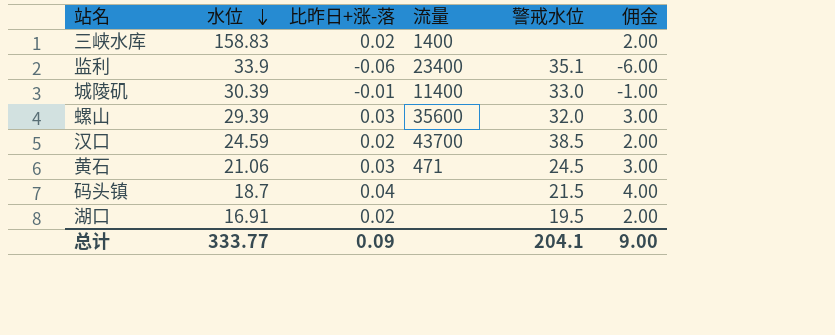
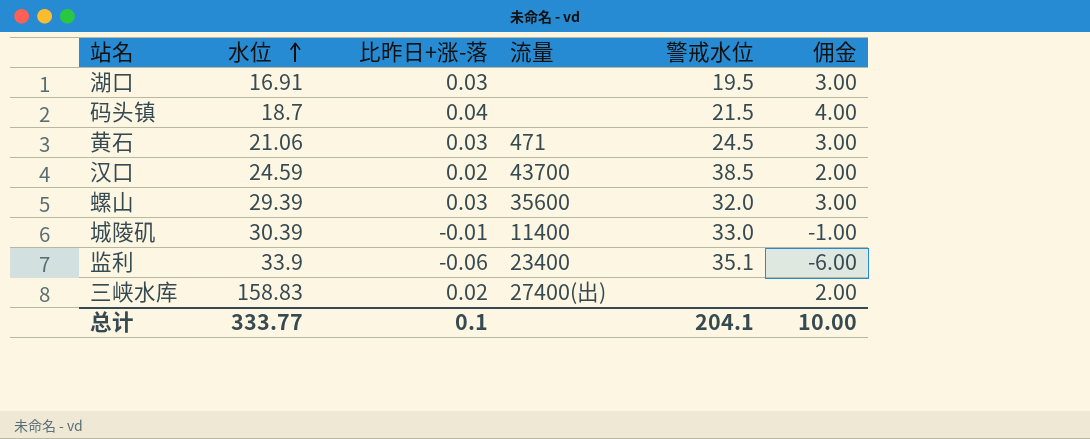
row order: 水位 descending -> 水位 ascending
湖口 | 比昨日+涨-落: 0.02 -> 0.03
湖口 | 佣金: 2.00 -> 3.00
三峡水库 | 流量: 1400 -> 27400(出)
总计 | 比昨日+涨-落: 0.09 -> 0.1
总计 | 佣金: 9.00 -> 10.00

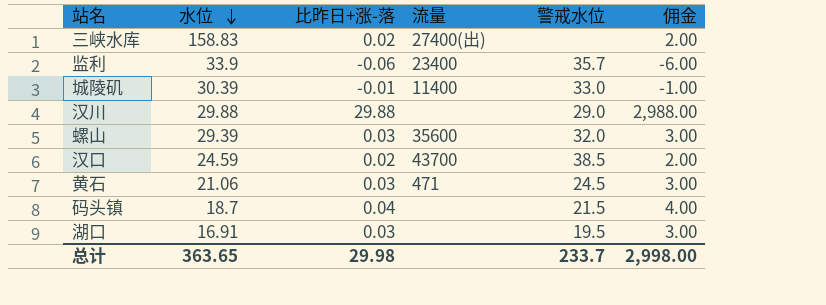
row order: 水位 ascending -> 水位 descending
监利 | 警戒水位: 35.1 -> 35.7
row 汉川: none -> 29.88 | 29.88 | none | 29.0 | 2,988.00
总计 | 水位: 333.77 -> 363.65
总计 | 比昨日+涨-落: 0.1 -> 29.98
总计 | 警戒水位: 204.1 -> 233.7
总计 | 佣金: 10.00 -> 2,998.00

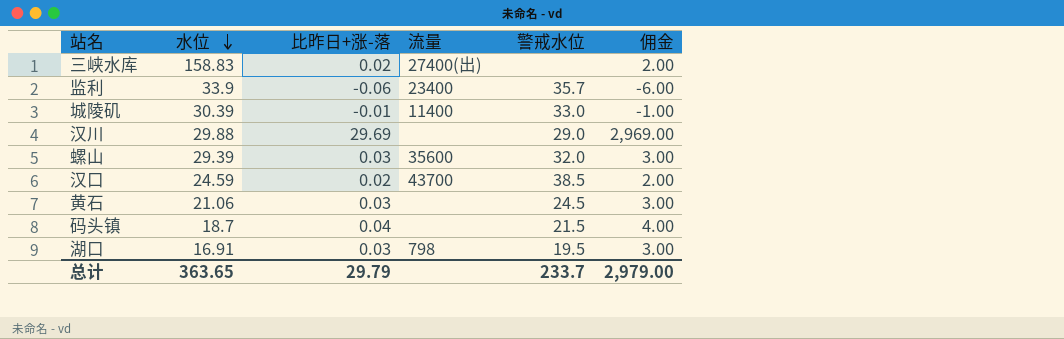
汉川 | 比昨日+涨-落: 29.88 -> 29.69
汉川 | 佣金: 2,988.00 -> 2,969.00
黄石 | 流量: 471 -> none
湖口 | 流量: none -> 798
总计 | 比昨日+涨-落: 29.98 -> 29.79
总计 | 佣金: 2,998.00 -> 2,979.00

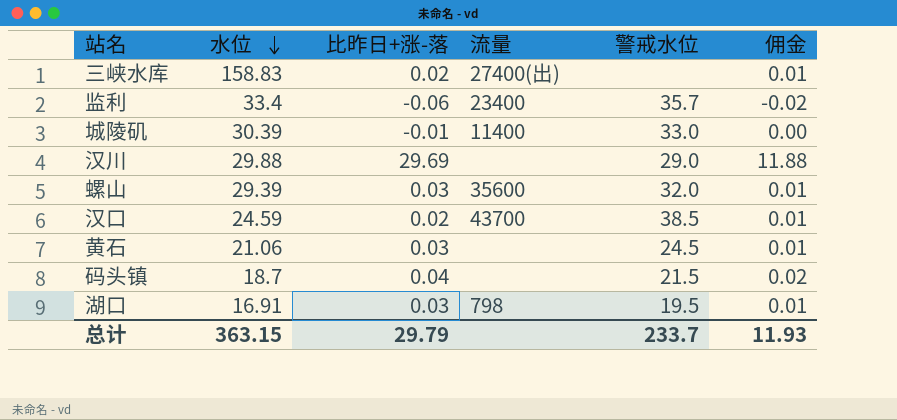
column 佣金 | formula: [比昨日+涨-落] * 100 -> [比昨日+涨-落] * 0.4
监利 | 水位: 33.9 -> 33.4
总计 | 水位: 363.65 -> 363.15
总计 | 佣金: 2,979.00 -> 11.93

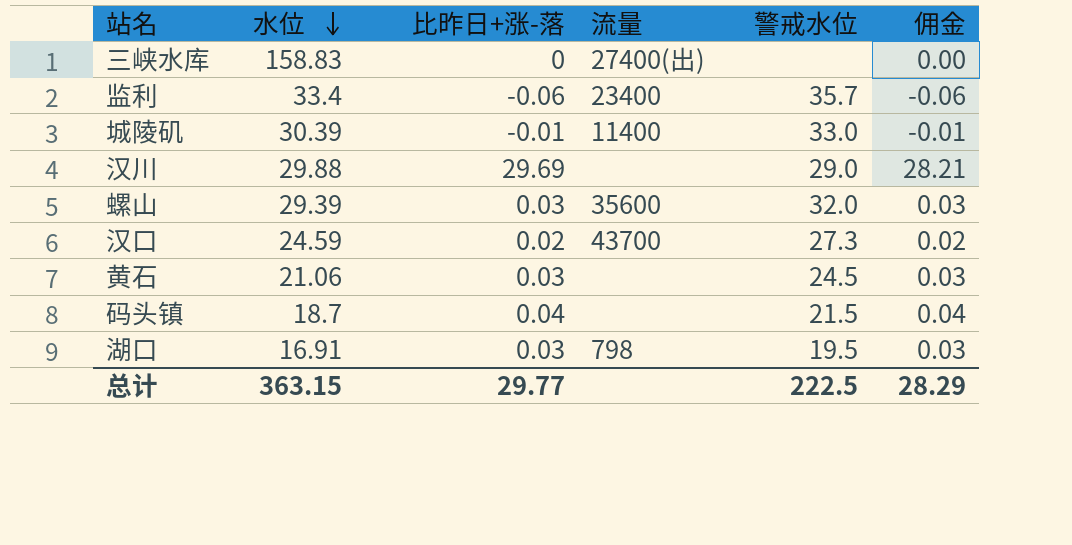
column 佣金 | formula: [比昨日+涨-落] * 0.4 -> [比昨日+涨-落] * 0.95
三峡水库 | 比昨日+涨-落: 0.02 -> 0
汉口 | 警戒水位: 38.5 -> 27.3
总计 | 比昨日+涨-落: 29.79 -> 29.77
总计 | 警戒水位: 233.7 -> 222.5
总计 | 佣金: 11.93 -> 28.29

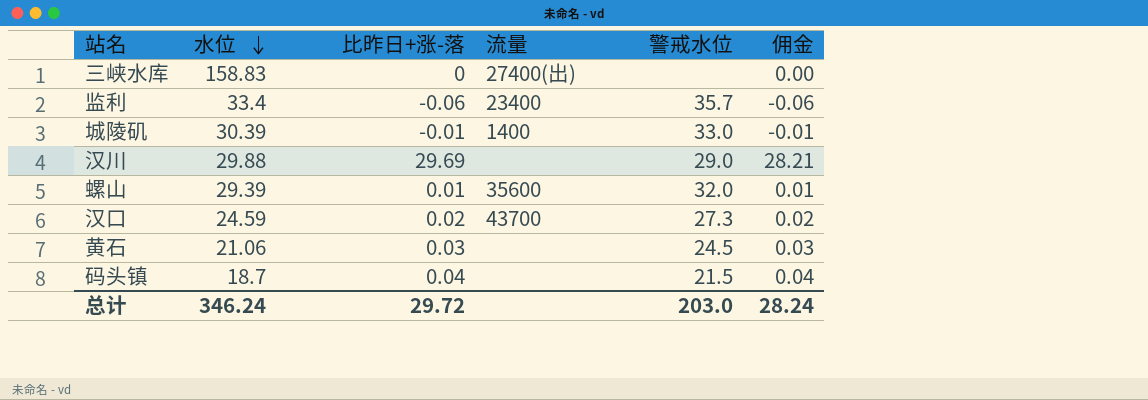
row 湖口: 16.91 | 0.03 | 798 | 19.5 | 0.03 -> none
城陵矶 | 流量: 11400 -> 1400
螺山 | 比昨日+涨-落: 0.03 -> 0.01
螺山 | 佣金: 0.03 -> 0.01
总计 | 水位: 363.15 -> 346.24
总计 | 比昨日+涨-落: 29.77 -> 29.72
总计 | 警戒水位: 222.5 -> 203.0
总计 | 佣金: 28.29 -> 28.24

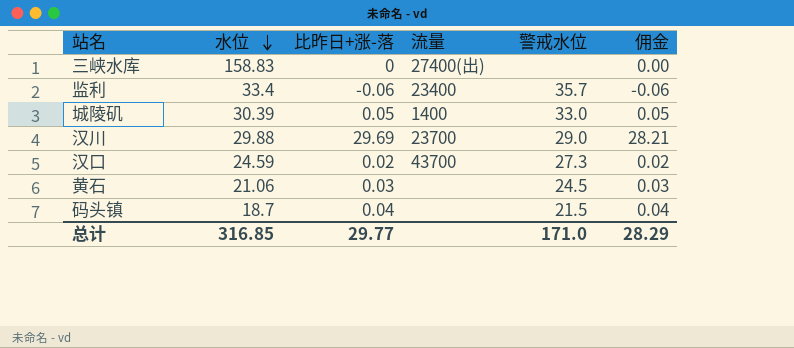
row 螺山: 29.39 | 0.01 | 35600 | 32.0 | 0.01 -> none
城陵矶 | 比昨日+涨-落: -0.01 -> 0.05
城陵矶 | 佣金: -0.01 -> 0.05
汉川 | 流量: none -> 23700
总计 | 水位: 346.24 -> 316.85
总计 | 比昨日+涨-落: 29.72 -> 29.77
总计 | 警戒水位: 203.0 -> 171.0
总计 | 佣金: 28.24 -> 28.29

